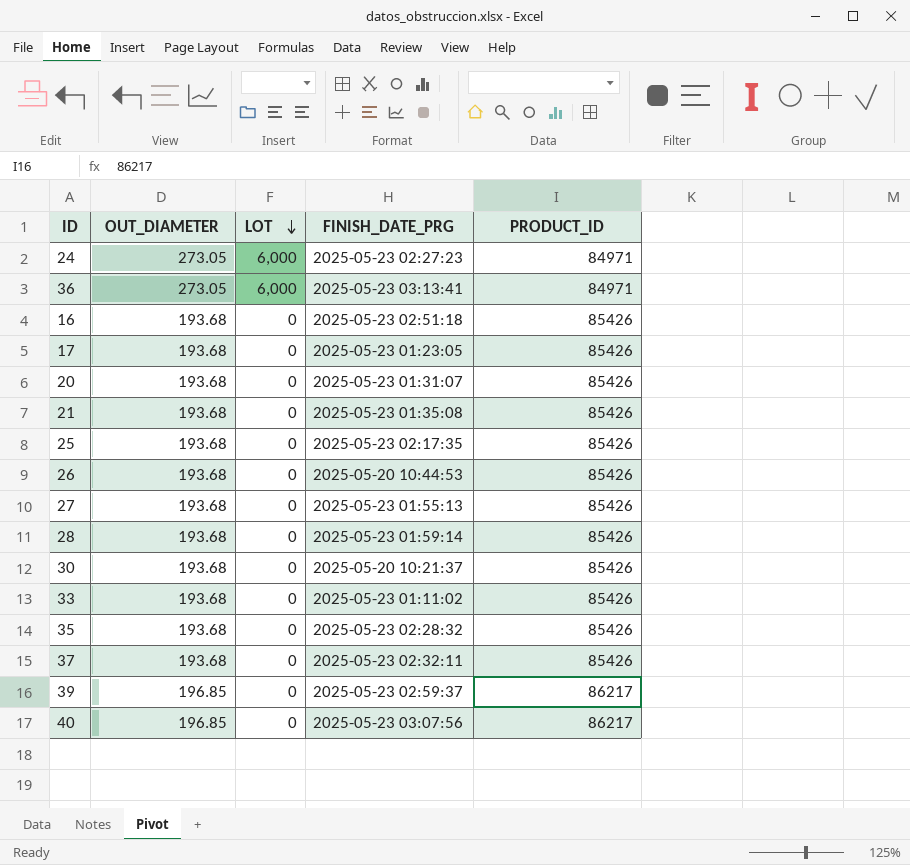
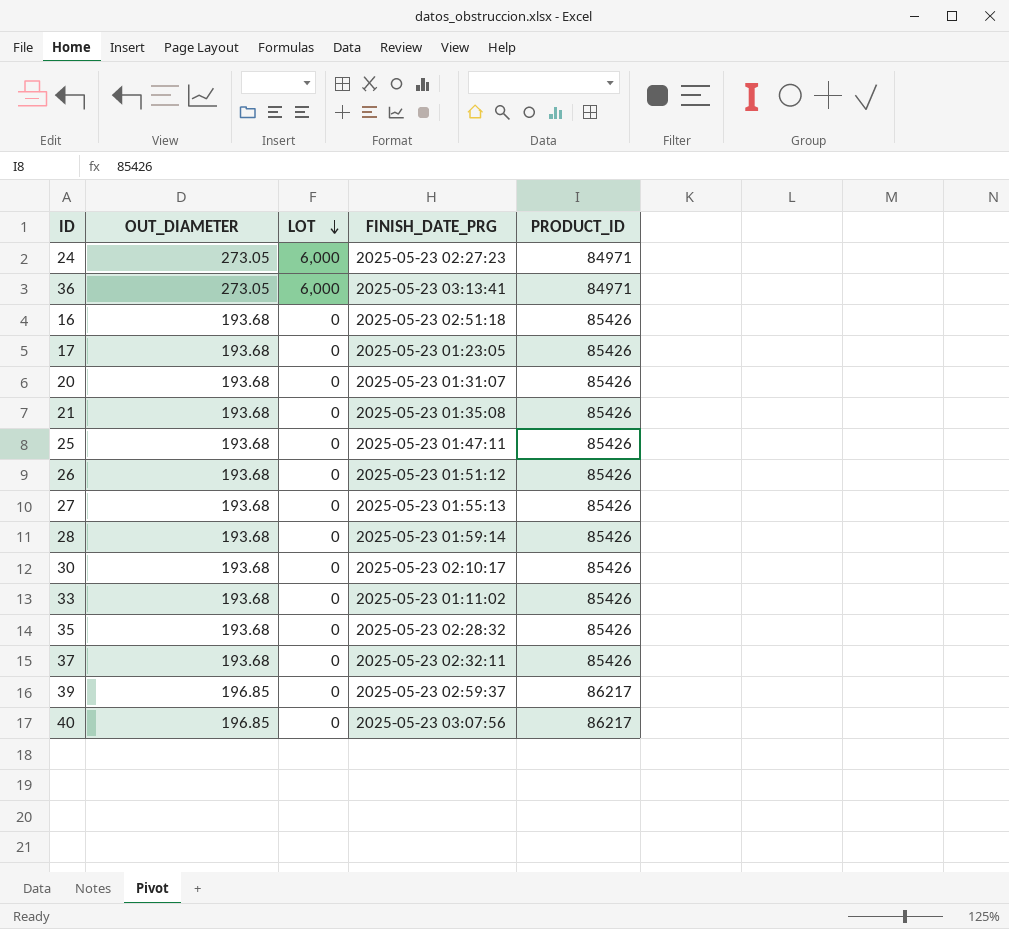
25 | FINISH_DATE_PRG: 2025-05-23 02:17:35 -> 2025-05-23 01:47:11
26 | FINISH_DATE_PRG: 2025-05-20 10:44:53 -> 2025-05-23 01:51:12
30 | FINISH_DATE_PRG: 2025-05-20 10:21:37 -> 2025-05-23 02:10:17

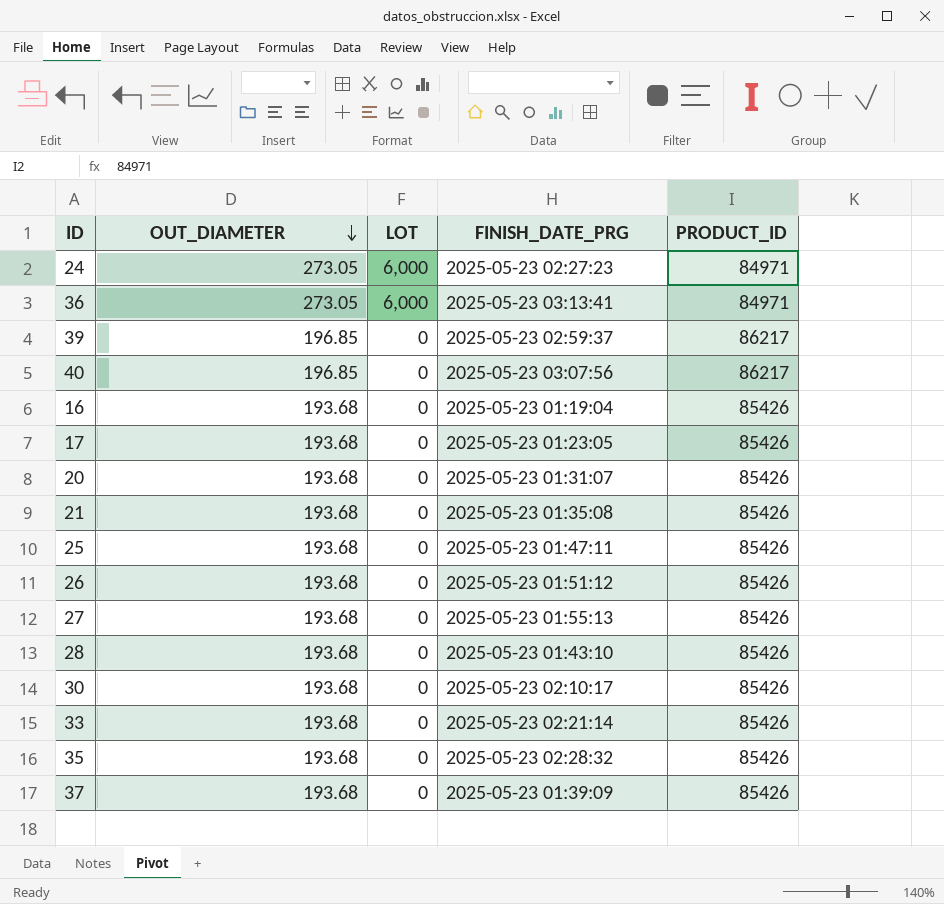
row order: LOT descending -> OUT_DIAMETER descending
16 | FINISH_DATE_PRG: 2025-05-23 02:51:18 -> 2025-05-23 01:19:04
28 | FINISH_DATE_PRG: 2025-05-23 01:59:14 -> 2025-05-23 01:43:10
33 | FINISH_DATE_PRG: 2025-05-23 01:11:02 -> 2025-05-23 02:21:14
37 | FINISH_DATE_PRG: 2025-05-23 02:32:11 -> 2025-05-23 01:39:09

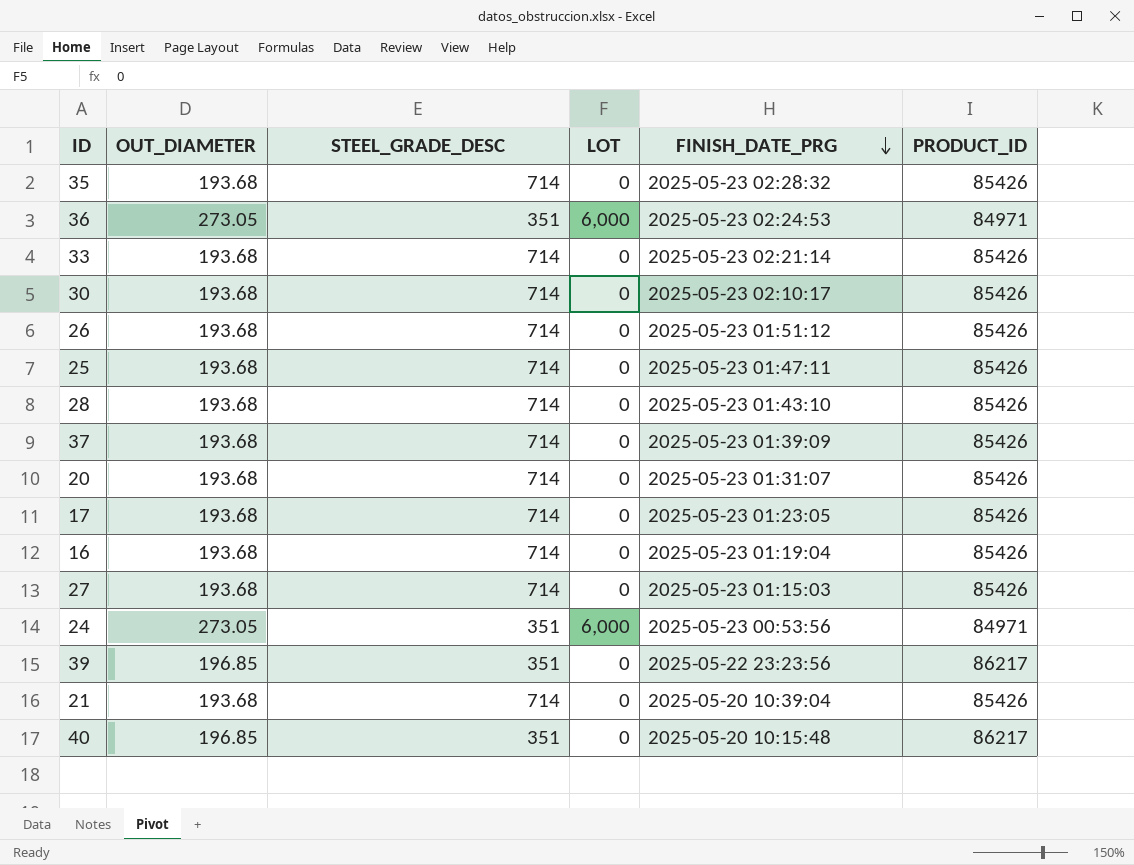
row order: OUT_DIAMETER descending -> FINISH_DATE_PRG descending
column STEEL_GRADE_DESC | position: none -> 3
36 | FINISH_DATE_PRG: 2025-05-23 03:13:41 -> 2025-05-23 02:24:53
27 | FINISH_DATE_PRG: 2025-05-23 01:55:13 -> 2025-05-23 01:15:03
24 | FINISH_DATE_PRG: 2025-05-23 02:27:23 -> 2025-05-23 00:53:56
39 | FINISH_DATE_PRG: 2025-05-23 02:59:37 -> 2025-05-22 23:23:56
21 | FINISH_DATE_PRG: 2025-05-23 01:35:08 -> 2025-05-20 10:39:04
40 | FINISH_DATE_PRG: 2025-05-23 03:07:56 -> 2025-05-20 10:15:48

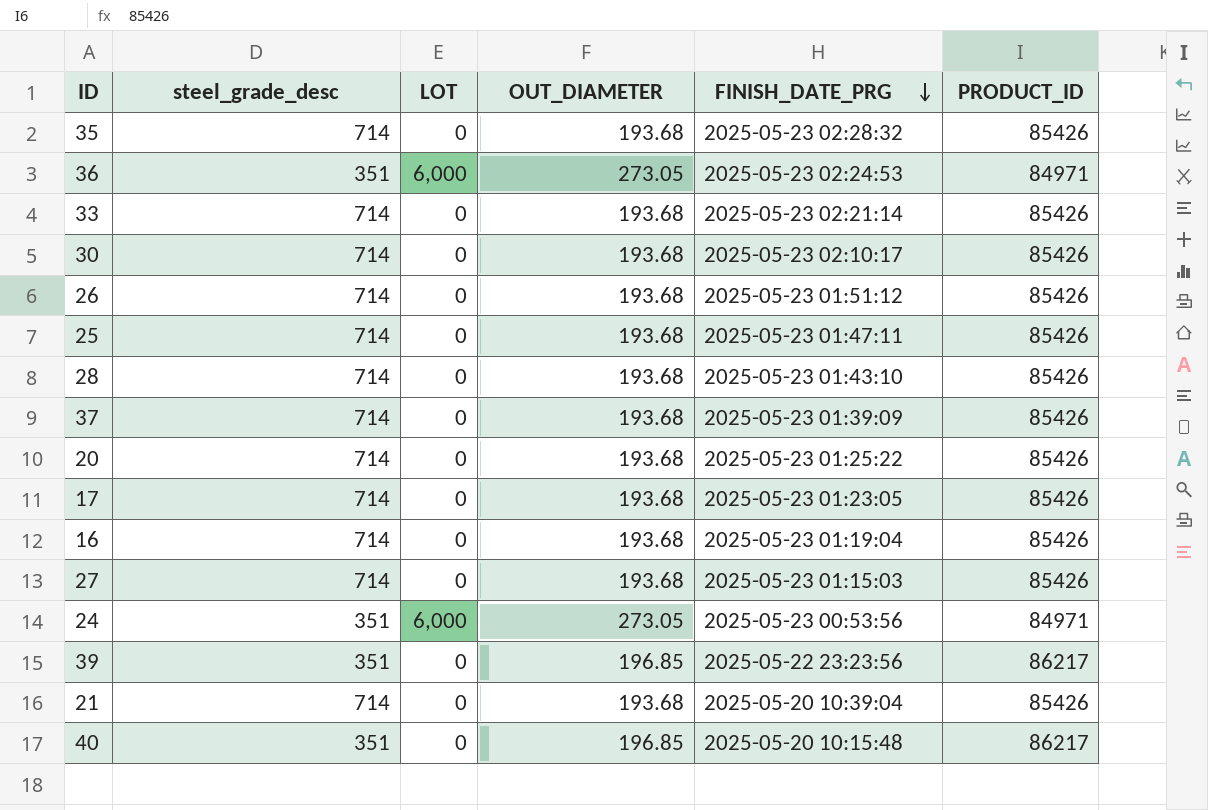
column name: STEEL_GRADE_DESC -> steel_grade_desc
column OUT_DIAMETER | position: 2 -> 4
20 | FINISH_DATE_PRG: 2025-05-23 01:31:07 -> 2025-05-23 01:25:22

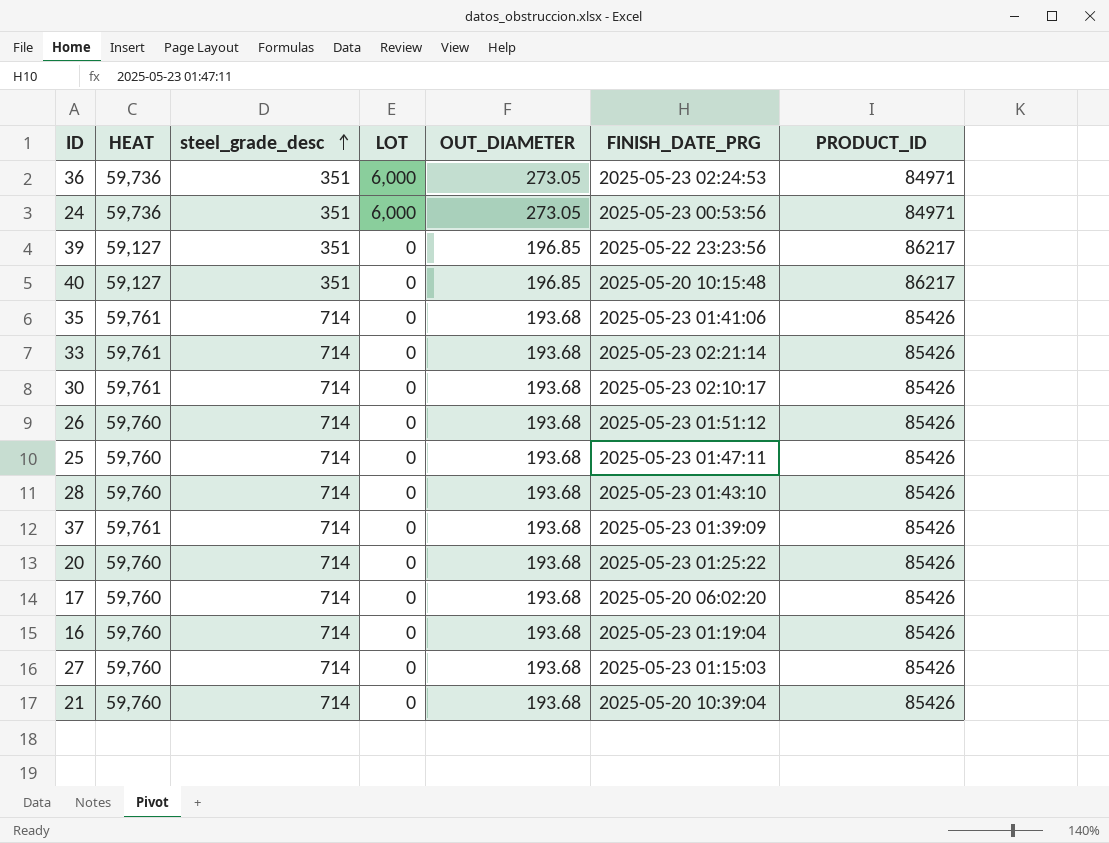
row order: FINISH_DATE_PRG descending -> steel_grade_desc ascending
column HEAT | position: none -> 2
35 | FINISH_DATE_PRG: 2025-05-23 02:28:32 -> 2025-05-23 01:41:06
17 | FINISH_DATE_PRG: 2025-05-23 01:23:05 -> 2025-05-20 06:02:20

